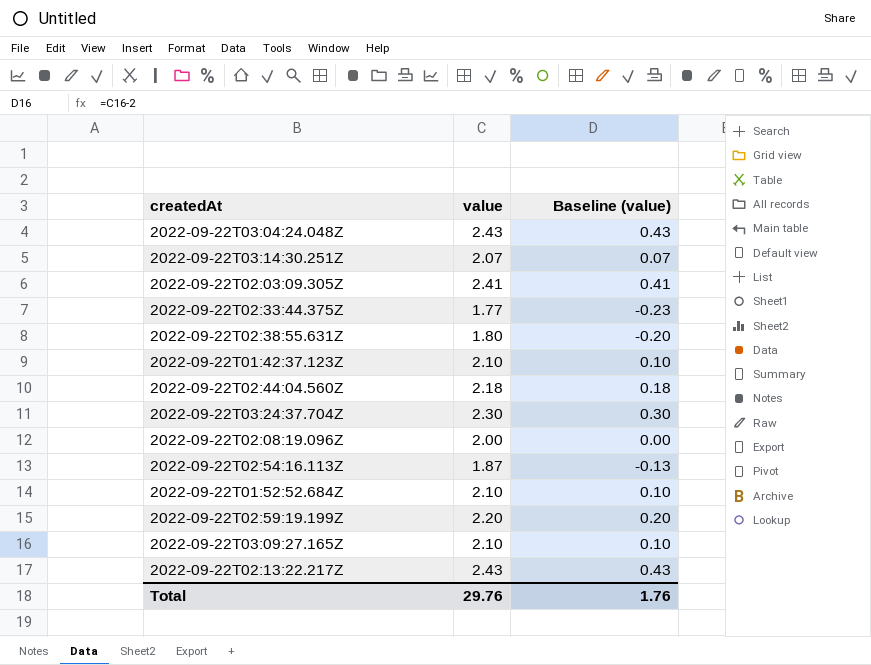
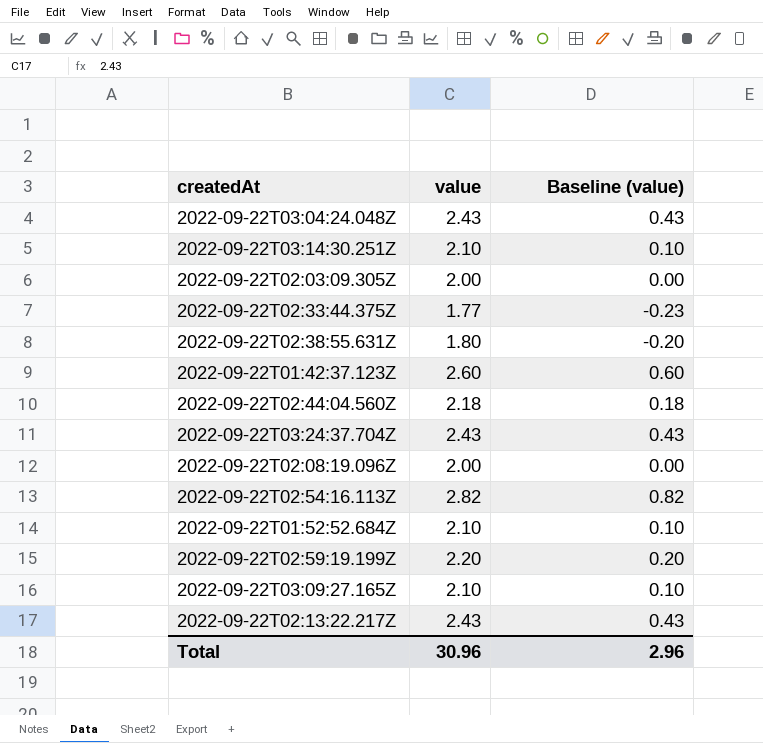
2022-09-22T03:14:30.251Z | value: 2.07 -> 2.10
2022-09-22T03:14:30.251Z | Baseline (value): 0.07 -> 0.10
2022-09-22T02:03:09.305Z | value: 2.41 -> 2.00
2022-09-22T02:03:09.305Z | Baseline (value): 0.41 -> 0.00
2022-09-22T01:42:37.123Z | value: 2.10 -> 2.60
2022-09-22T01:42:37.123Z | Baseline (value): 0.10 -> 0.60
2022-09-22T03:24:37.704Z | value: 2.30 -> 2.43
2022-09-22T03:24:37.704Z | Baseline (value): 0.30 -> 0.43
2022-09-22T02:54:16.113Z | value: 1.87 -> 2.82
2022-09-22T02:54:16.113Z | Baseline (value): -0.13 -> 0.82
Total | value: 29.76 -> 30.96
Total | Baseline (value): 1.76 -> 2.96

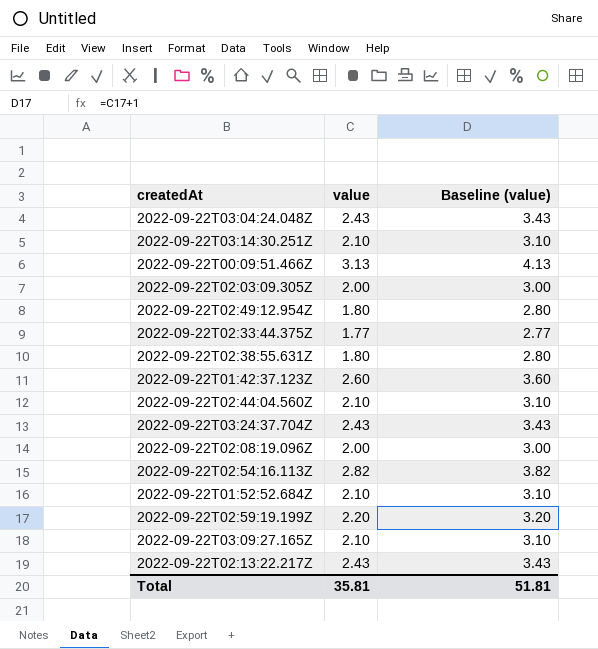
column Baseline (value) | formula: [value] - 2 -> [value] + 1
row 2022-09-22T00:09:51.466Z: none -> 3.13 | 4.13
row 2022-09-22T02:49:12.954Z: none -> 1.80 | 2.80
2022-09-22T02:44:04.560Z | value: 2.18 -> 2.10
Total | value: 30.96 -> 35.81
Total | Baseline (value): 2.96 -> 51.81

